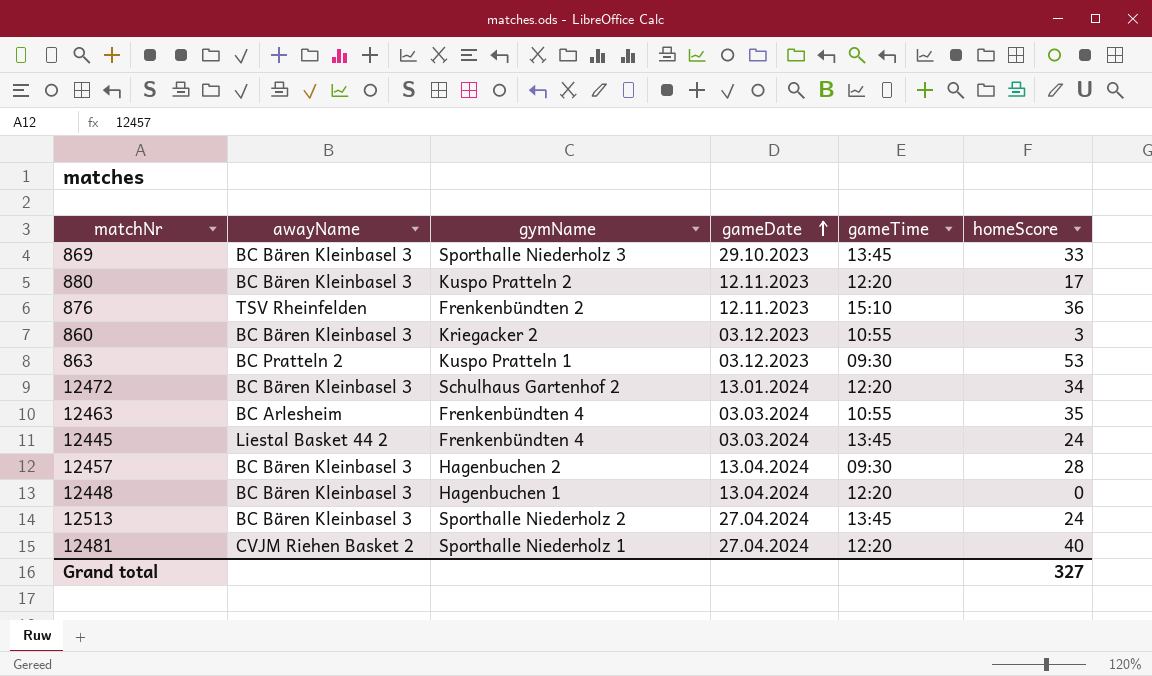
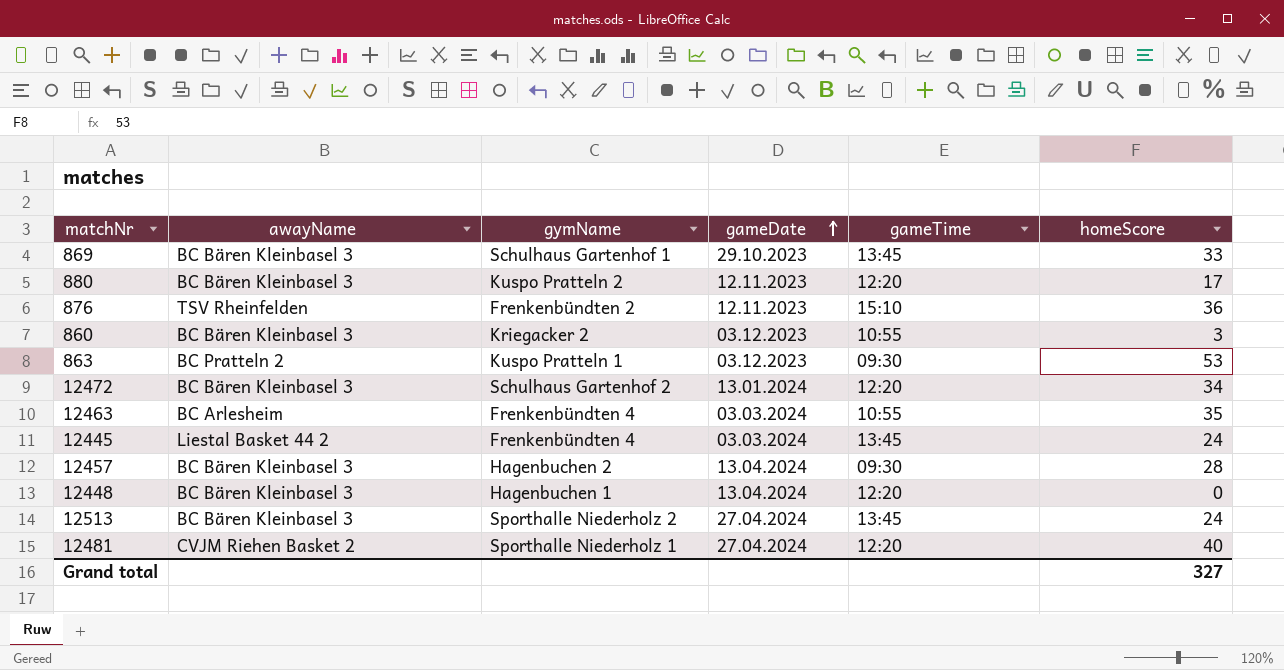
869 | gymName: Sporthalle Niederholz 3 -> Schulhaus Gartenhof 1

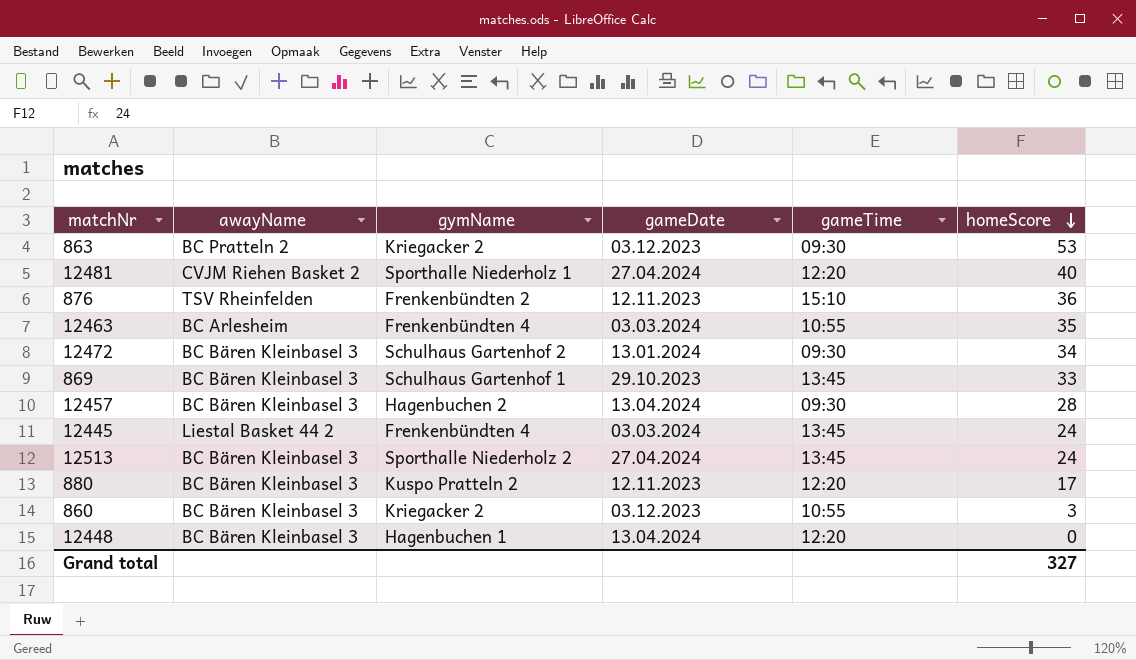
row order: gameDate ascending -> homeScore descending
863 | gymName: Kuspo Pratteln 1 -> Kriegacker 2
12472 | gameTime: 12:20 -> 09:30

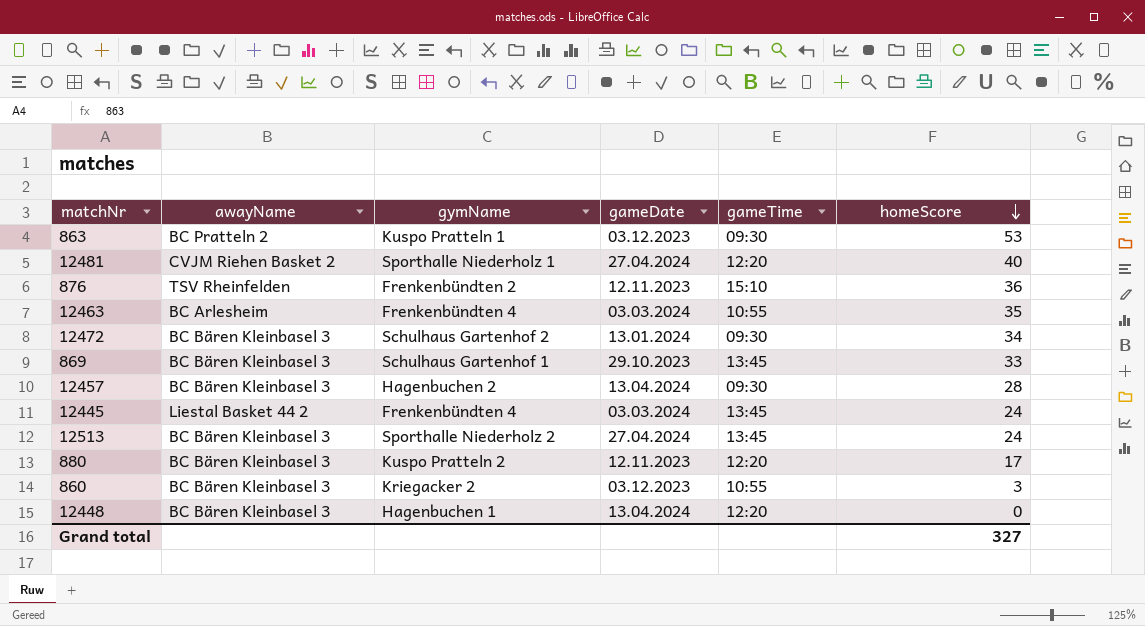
863 | gymName: Kriegacker 2 -> Kuspo Pratteln 1

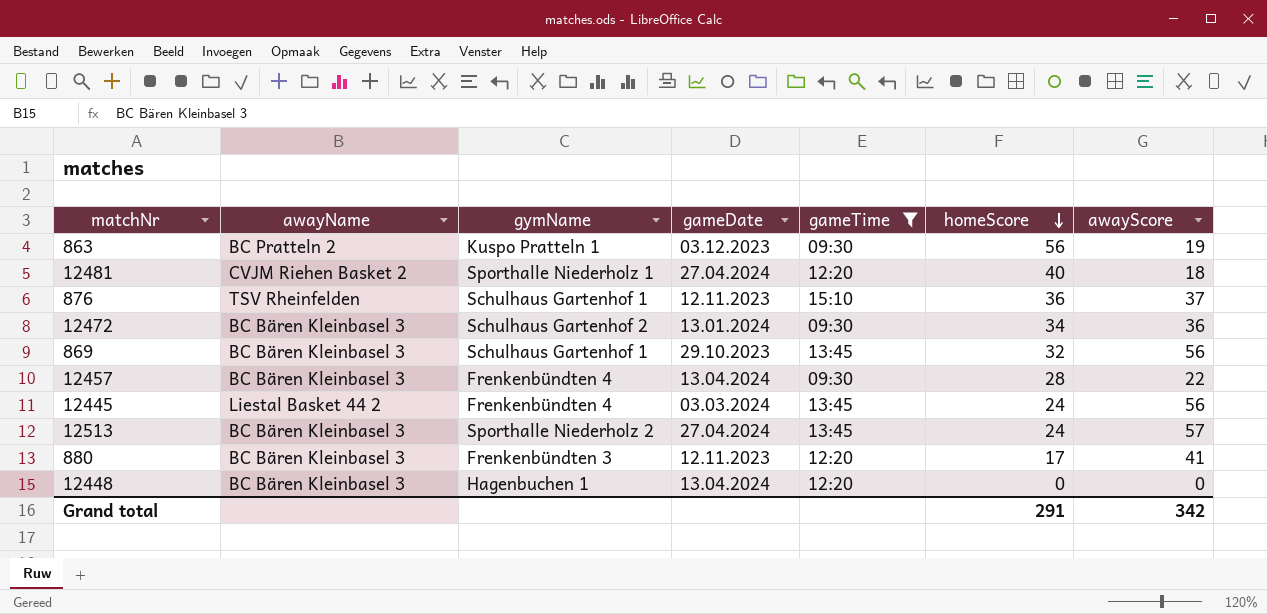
filter: none -> gameTime != 10:55
column awayScore | position: none -> 7
863 | homeScore: 53 -> 56
876 | gymName: Frenkenbündten 2 -> Schulhaus Gartenhof 1
869 | homeScore: 33 -> 32
12457 | gymName: Hagenbuchen 2 -> Frenkenbündten 4
880 | gymName: Kuspo Pratteln 2 -> Frenkenbündten 3
Grand total | homeScore: 327 -> 291

